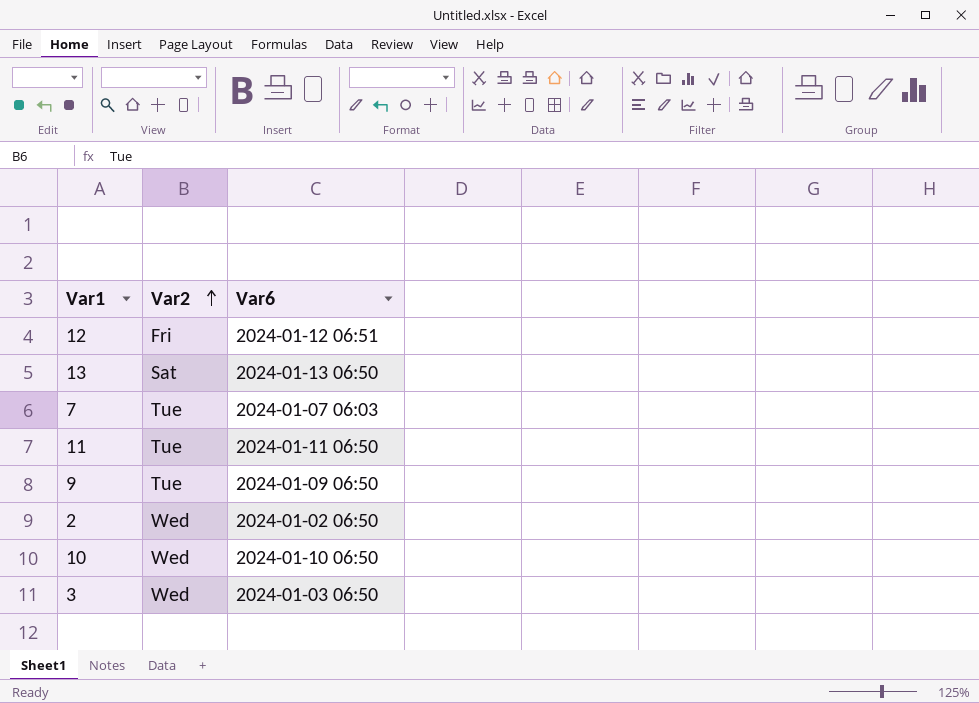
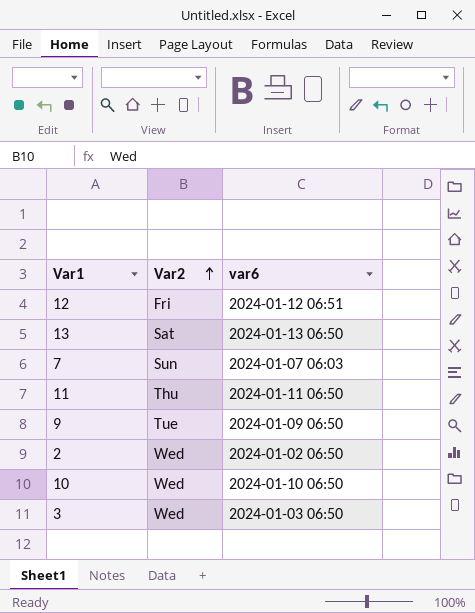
column name: Var6 -> var6
7 | Var2: Tue -> Sun
11 | Var2: Tue -> Thu

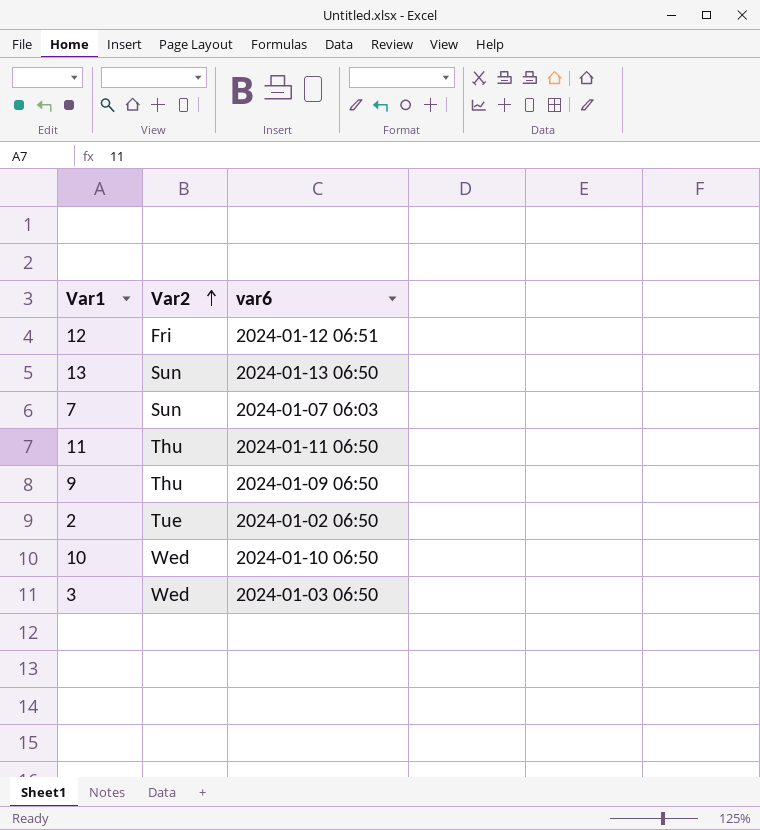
13 | Var2: Sat -> Sun
9 | Var2: Tue -> Thu
2 | Var2: Wed -> Tue

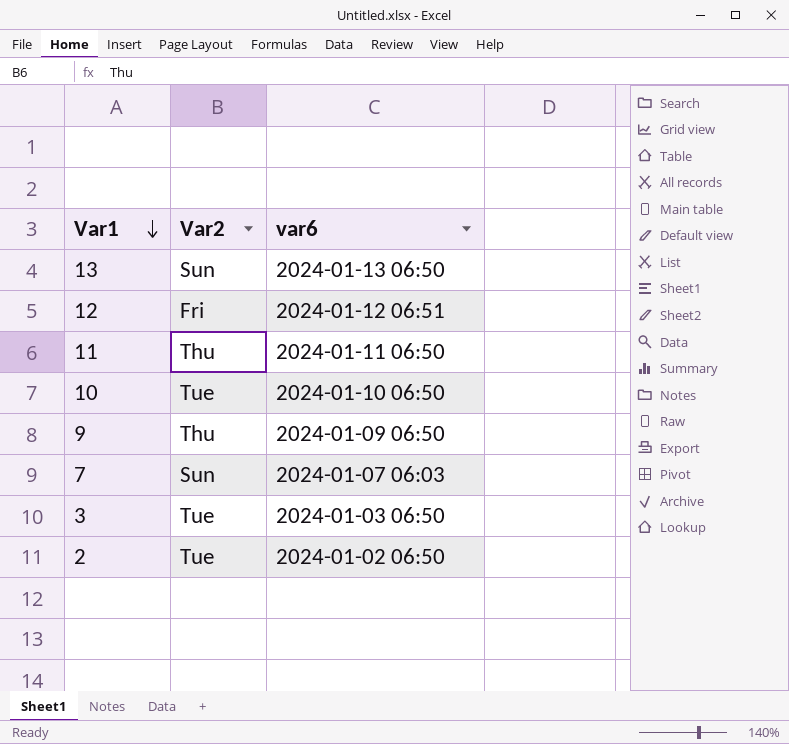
row order: Var2 ascending -> Var1 descending
10 | Var2: Wed -> Tue
3 | Var2: Wed -> Tue

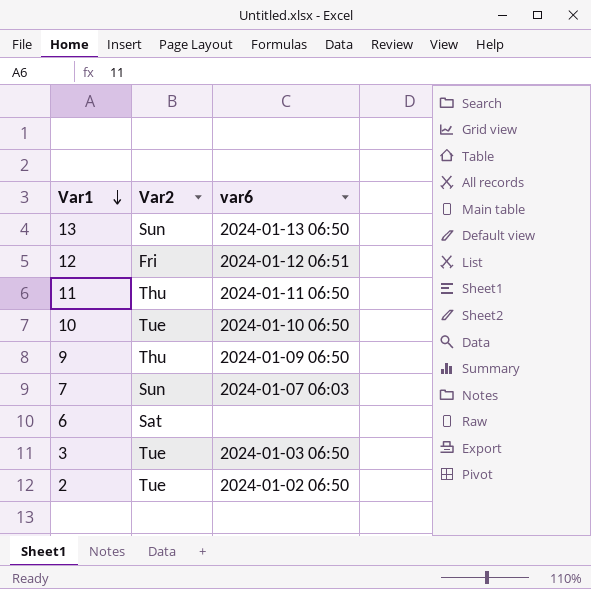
row 6: none -> Sat | none

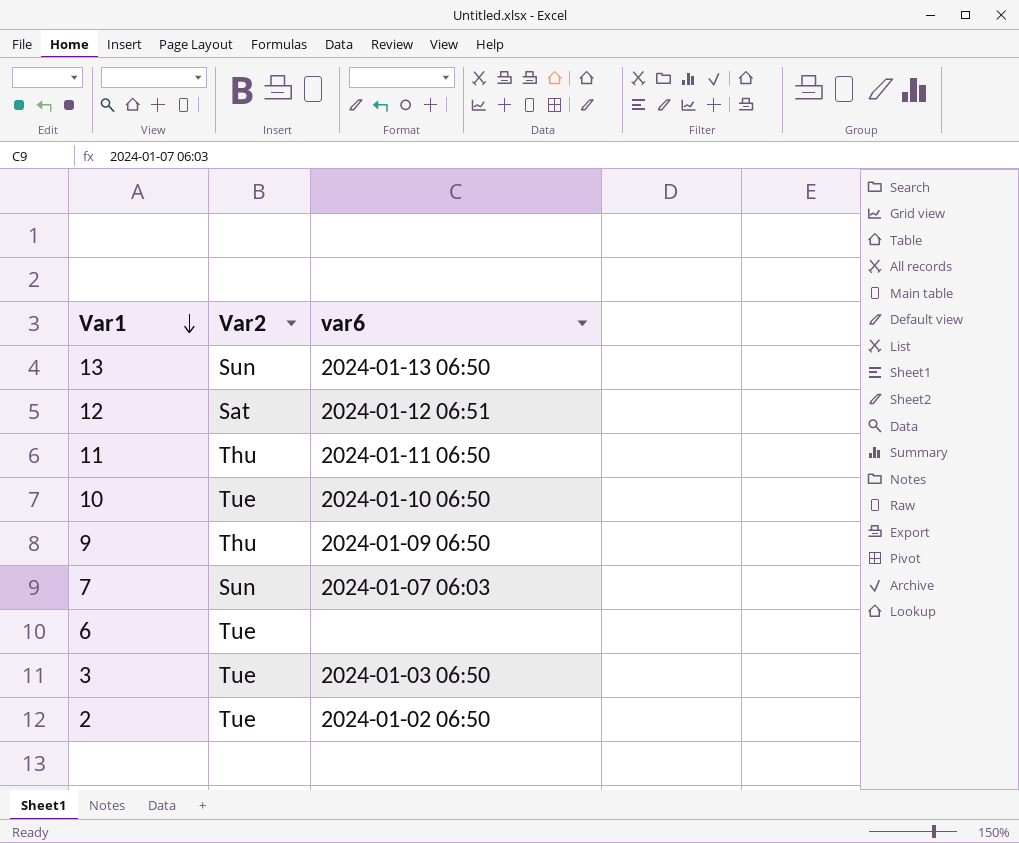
12 | Var2: Fri -> Sat
6 | Var2: Sat -> Tue

